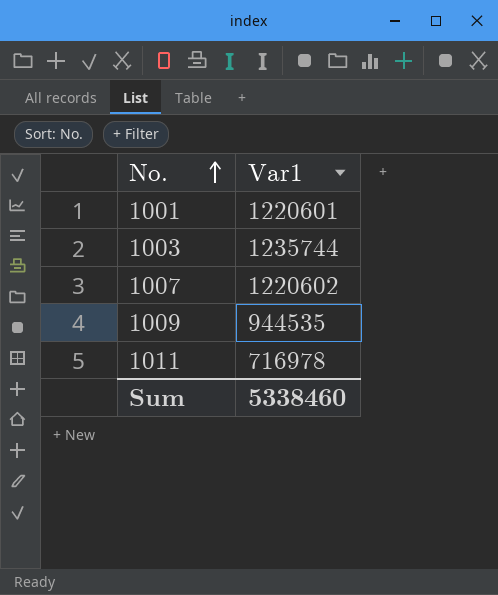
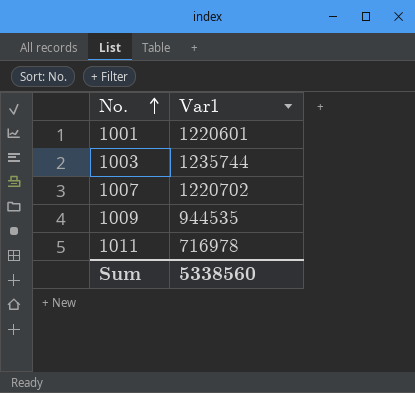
1007 | Var1: 1220602 -> 1220702
Sum | Var1: 5338460 -> 5338560

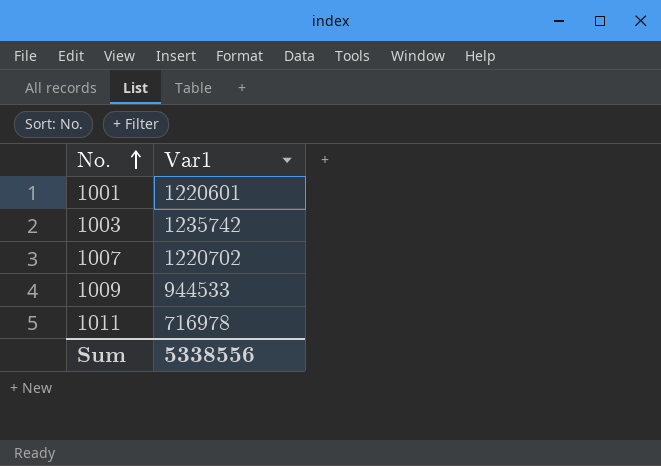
1003 | Var1: 1235744 -> 1235742
1009 | Var1: 944535 -> 944533
Sum | Var1: 5338560 -> 5338556

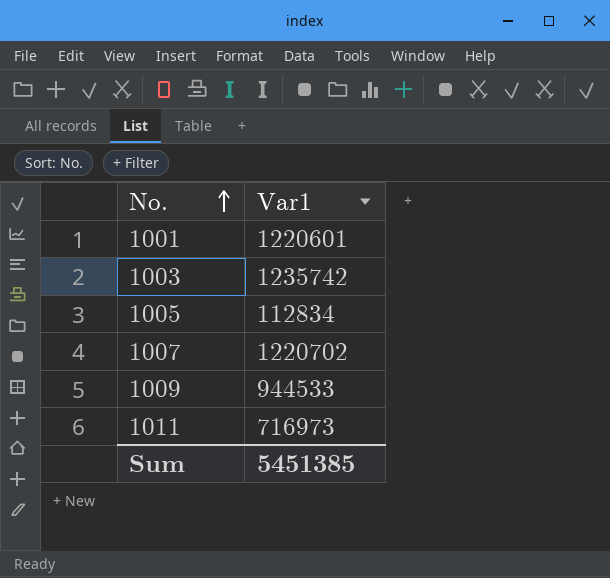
row 1005: none -> 112834
1011 | Var1: 716978 -> 716973
Sum | Var1: 5338556 -> 5451385

